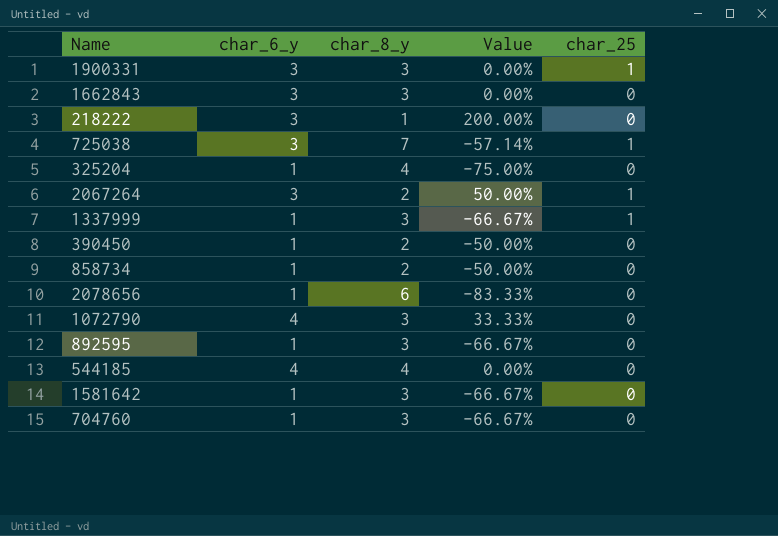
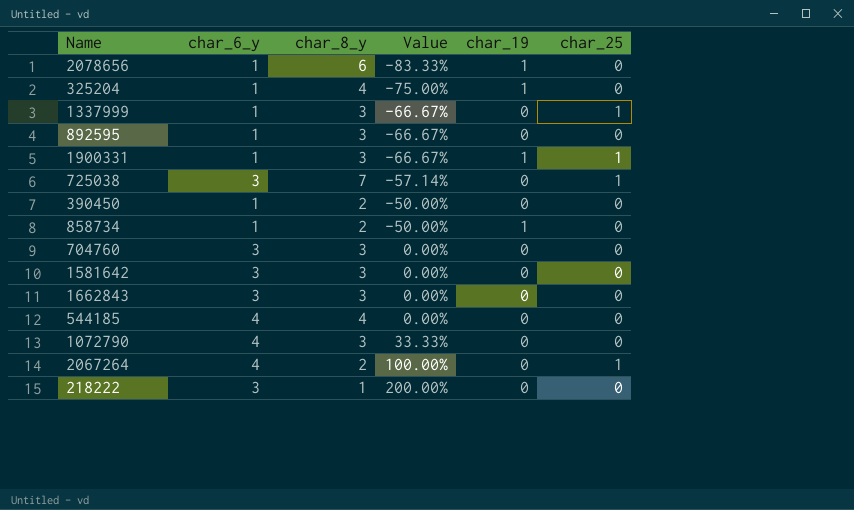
row order: none -> Value ascending
column char_19 | position: none -> 5
1900331 | char_6_y: 3 -> 1
1900331 | Value: 0.00% -> -66.67%
704760 | char_6_y: 1 -> 3
704760 | Value: -66.67% -> 0.00%
1581642 | char_6_y: 1 -> 3
1581642 | Value: -66.67% -> 0.00%
2067264 | char_6_y: 3 -> 4
2067264 | Value: 50.00% -> 100.00%

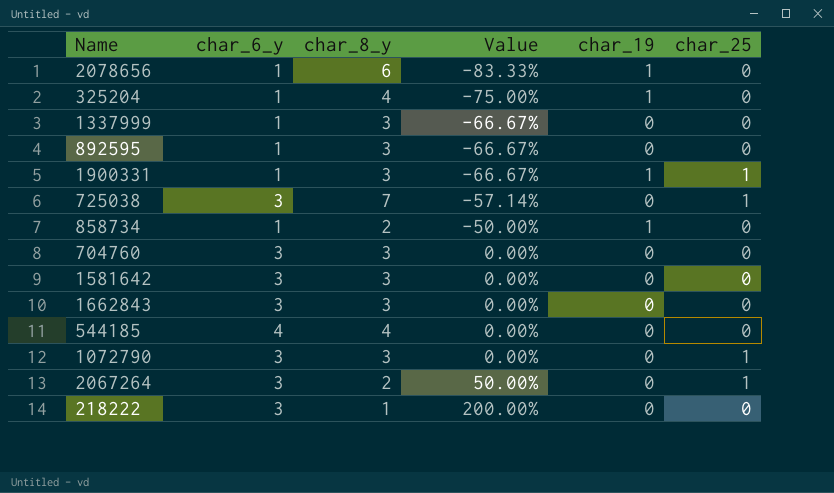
row 390450: 1 | 2 | -50.00% | 0 | 0 -> none
1337999 | char_25: 1 -> 0
1072790 | char_6_y: 4 -> 3
1072790 | Value: 33.33% -> 0.00%
1072790 | char_25: 0 -> 1
2067264 | char_6_y: 4 -> 3
2067264 | Value: 100.00% -> 50.00%

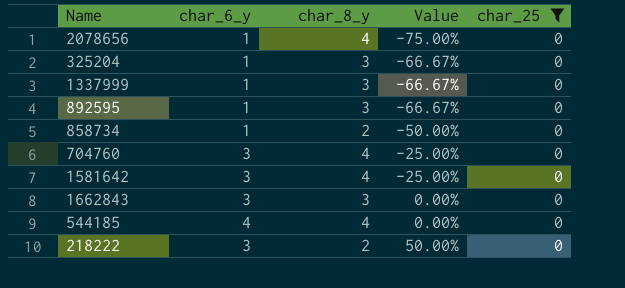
filter: none -> char_25 = 0
column char_19 | position: 5 -> none
2078656 | char_8_y: 6 -> 4
2078656 | Value: -83.33% -> -75.00%
325204 | char_8_y: 4 -> 3
325204 | Value: -75.00% -> -66.67%
704760 | char_8_y: 3 -> 4
704760 | Value: 0.00% -> -25.00%
1581642 | char_8_y: 3 -> 4
1581642 | Value: 0.00% -> -25.00%
218222 | char_8_y: 1 -> 2
218222 | Value: 200.00% -> 50.00%

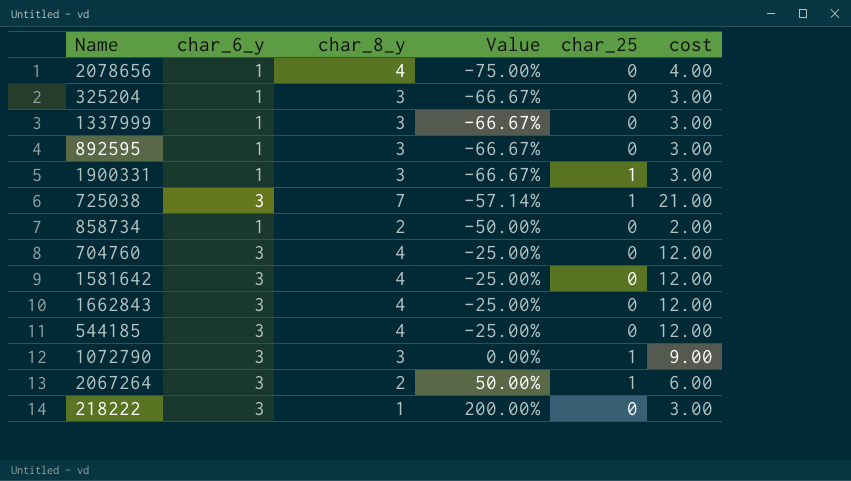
filter: char_25 = 0 -> none
column cost | formula: none -> [char_6_y] * [char_8_y]
1662843 | char_8_y: 3 -> 4
1662843 | Value: 0.00% -> -25.00%
544185 | char_6_y: 4 -> 3
544185 | Value: 0.00% -> -25.00%
218222 | char_8_y: 2 -> 1
218222 | Value: 50.00% -> 200.00%

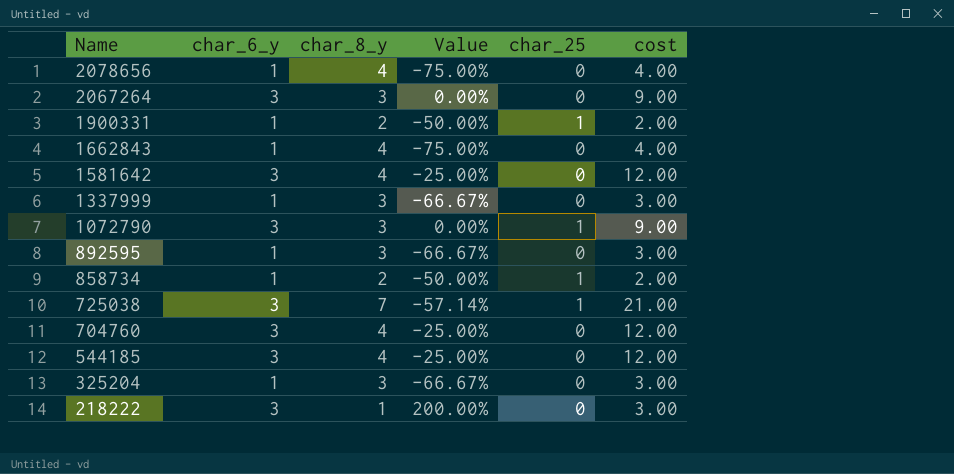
row order: Value ascending -> Name descending
2067264 | char_8_y: 2 -> 3
2067264 | Value: 50.00% -> 0.00%
2067264 | char_25: 1 -> 0
2067264 | cost: 6.00 -> 9.00
1900331 | char_8_y: 3 -> 2
1900331 | Value: -66.67% -> -50.00%
1900331 | cost: 3.00 -> 2.00
1662843 | char_6_y: 3 -> 1
1662843 | Value: -25.00% -> -75.00%
1662843 | cost: 12.00 -> 4.00
858734 | char_25: 0 -> 1

